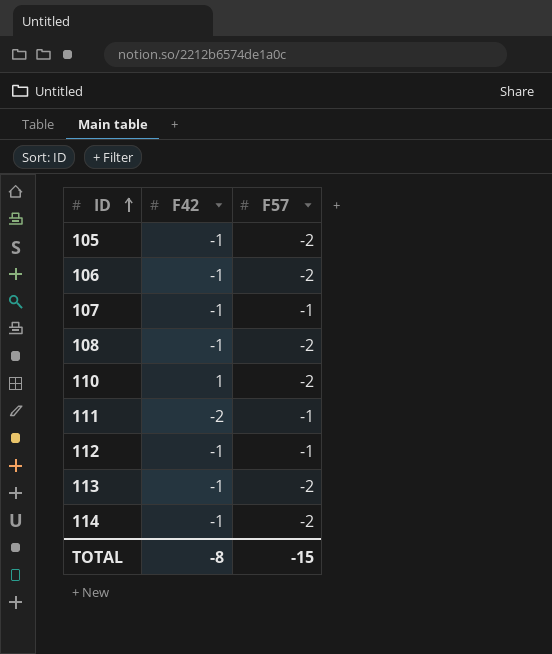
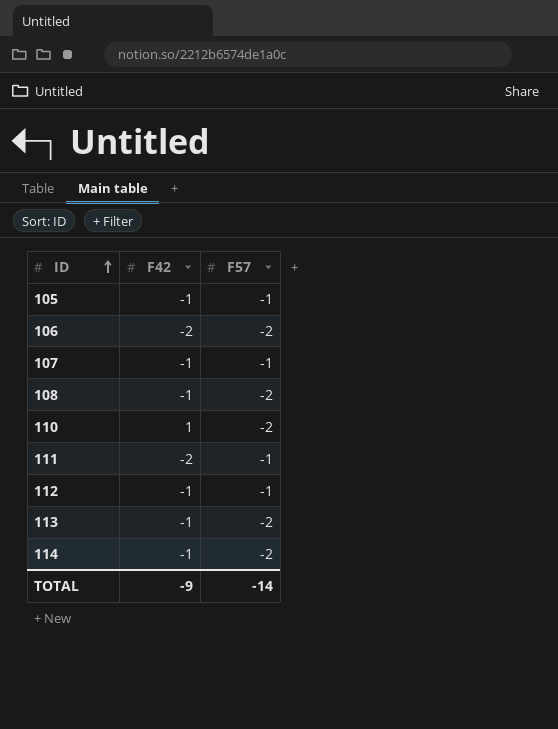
105 | F57: -2 -> -1
106 | F42: -1 -> -2
TOTAL | F42: -8 -> -9
TOTAL | F57: -15 -> -14

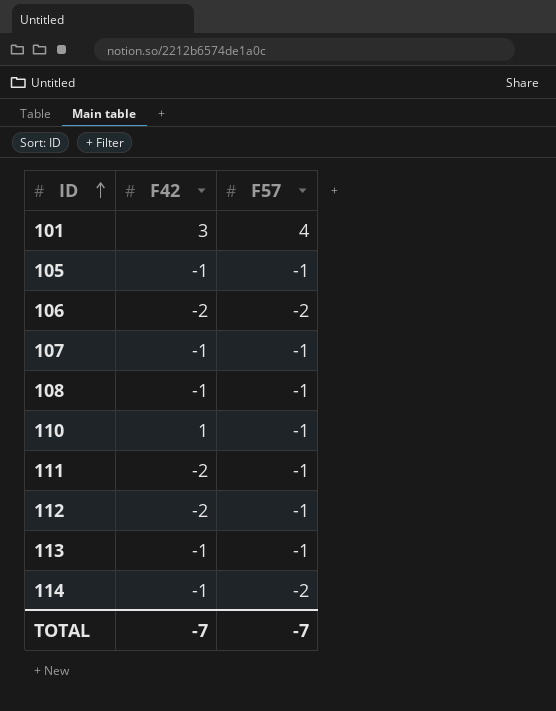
row 101: none -> 3 | 4
108 | F57: -2 -> -1
110 | F57: -2 -> -1
112 | F42: -1 -> -2
113 | F57: -2 -> -1
TOTAL | F42: -9 -> -7
TOTAL | F57: -14 -> -7

